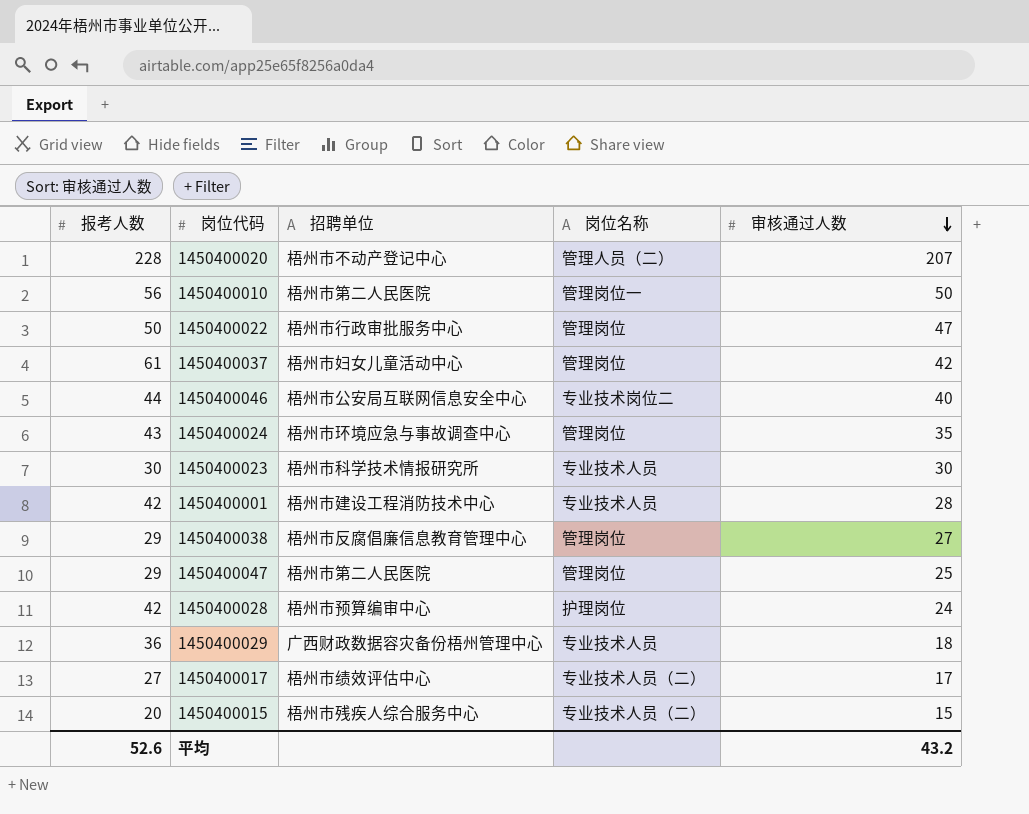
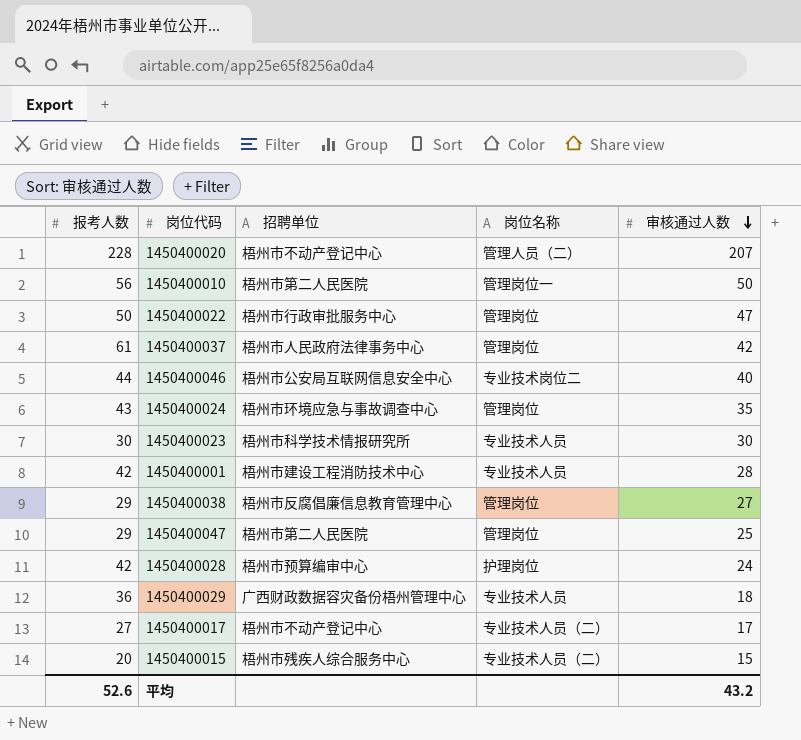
1450400037 | 招聘单位: 梧州市妇女儿童活动中心 -> 梧州市人民政府法律事务中心
1450400017 | 招聘单位: 梧州市绩效评估中心 -> 梧州市不动产登记中心

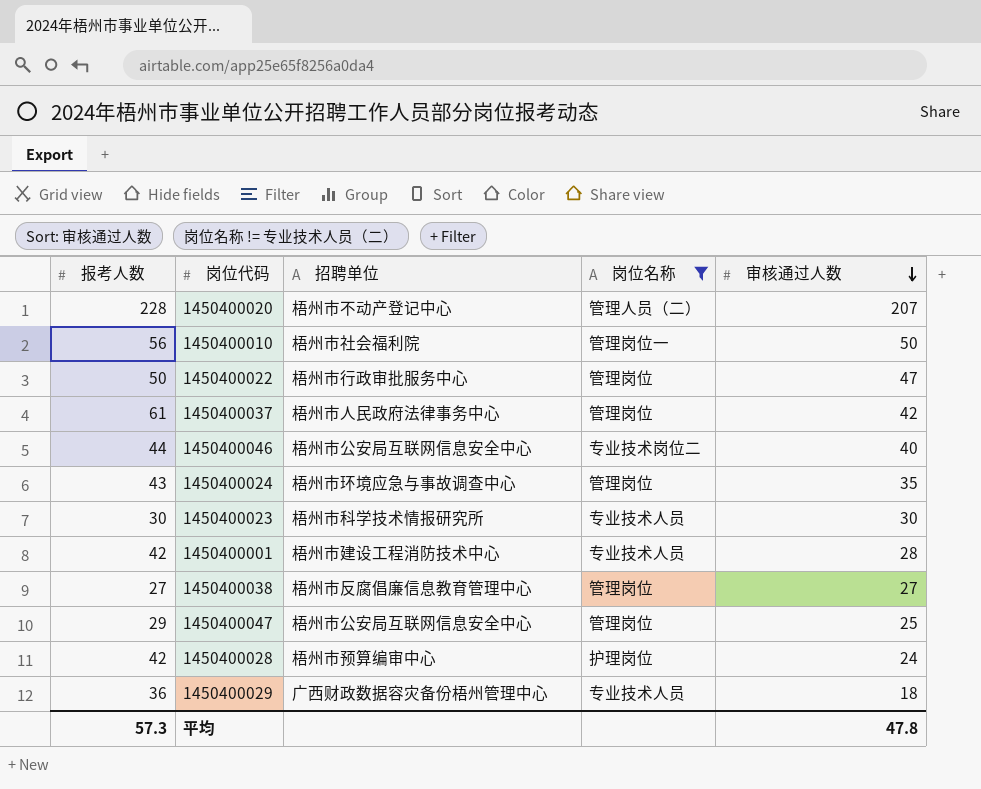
filter: none -> 岗位名称 != 专业技术人员（二）
1450400010 | 招聘单位: 梧州市第二人民医院 -> 梧州市社会福利院
1450400038 | 报考人数: 29 -> 27
1450400047 | 招聘单位: 梧州市第二人民医院 -> 梧州市公安局互联网信息安全中心
平均 | 报考人数: 52.6 -> 57.3
平均 | 审核通过人数: 43.2 -> 47.8

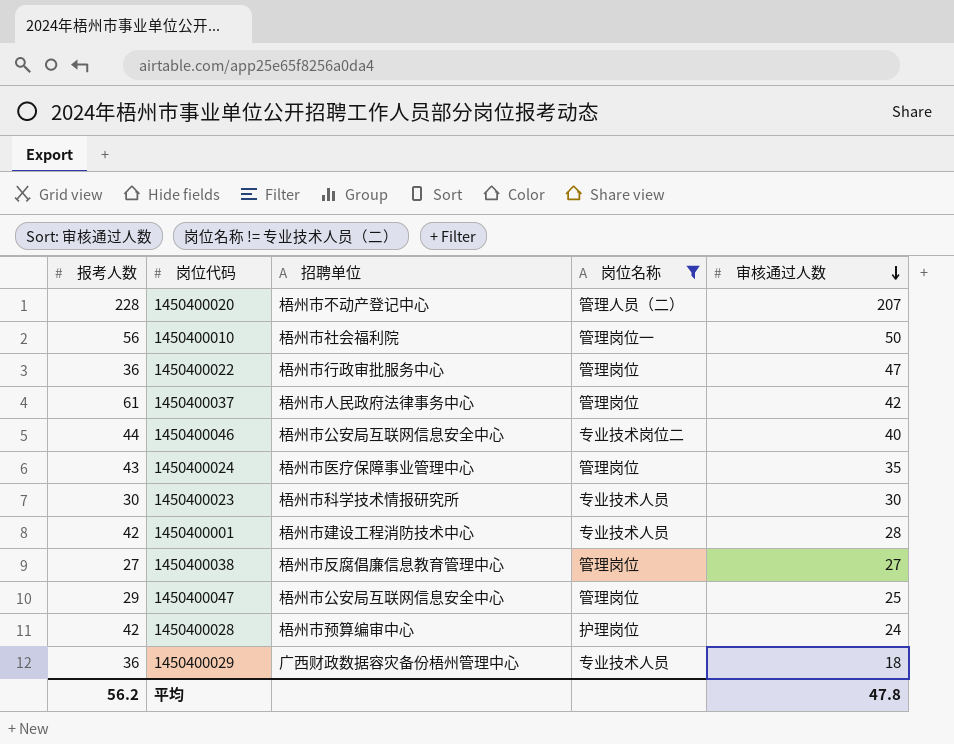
1450400022 | 报考人数: 50 -> 36
1450400024 | 招聘单位: 梧州市环境应急与事故调查中心 -> 梧州市医疗保障事业管理中心
平均 | 报考人数: 57.3 -> 56.2

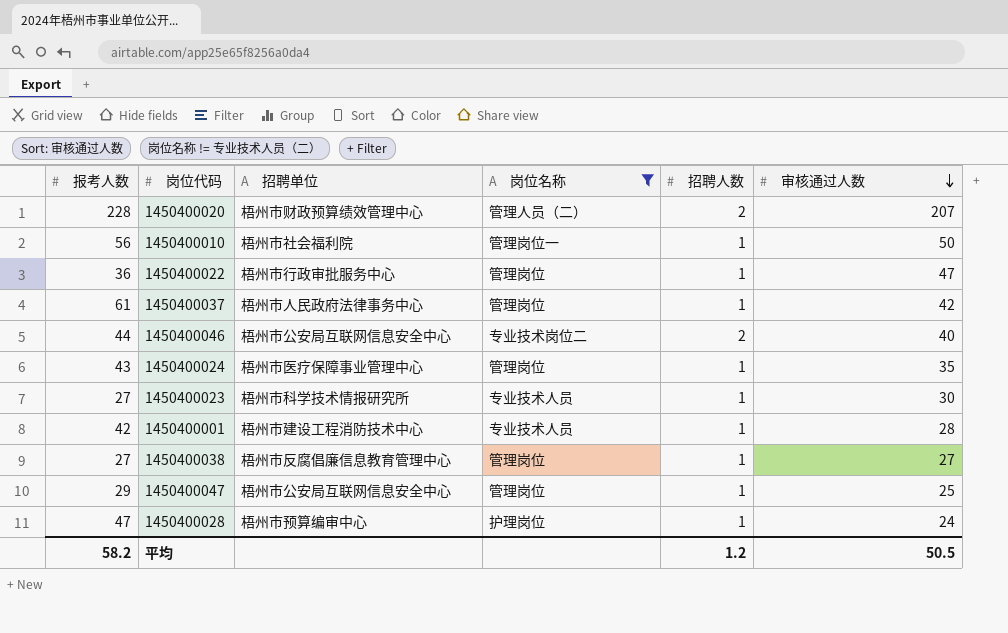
column 招聘人数 | position: none -> 5
row 1450400029: 36 | 广西财政数据容灾备份梧州管理中心 | 专业技术人员 | 18 -> none
1450400020 | 招聘单位: 梧州市不动产登记中心 -> 梧州市财政预算绩效管理中心
1450400023 | 报考人数: 30 -> 27
1450400028 | 报考人数: 42 -> 47
平均 | 报考人数: 56.2 -> 58.2
平均 | 审核通过人数: 47.8 -> 50.5

